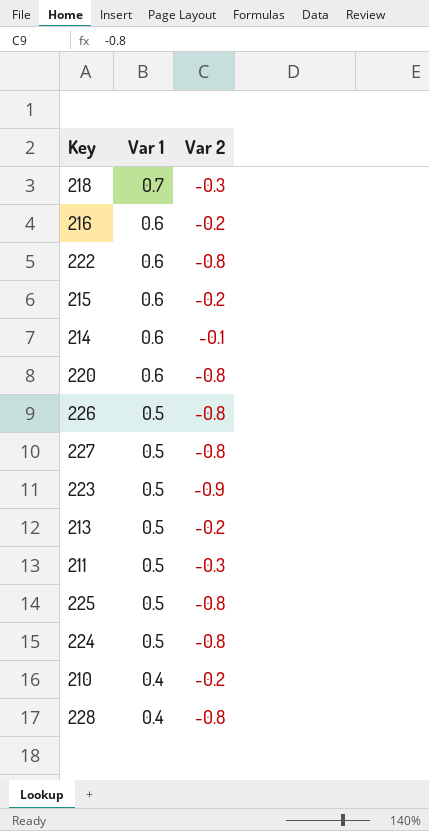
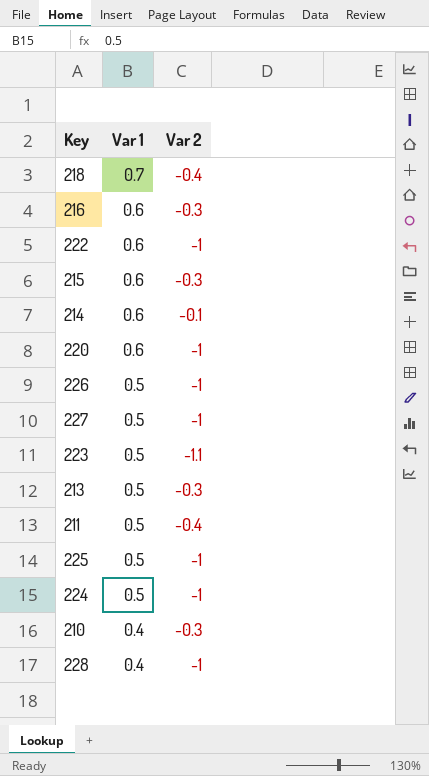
218 | Var 2: -0.3 -> -0.4
216 | Var 2: -0.2 -> -0.3
222 | Var 2: -0.8 -> -1
215 | Var 2: -0.2 -> -0.3
220 | Var 2: -0.8 -> -1
226 | Var 2: -0.8 -> -1
227 | Var 2: -0.8 -> -1
223 | Var 2: -0.9 -> -1.1
213 | Var 2: -0.2 -> -0.3
211 | Var 2: -0.3 -> -0.4
225 | Var 2: -0.8 -> -1
224 | Var 2: -0.8 -> -1
210 | Var 2: -0.2 -> -0.3
228 | Var 2: -0.8 -> -1

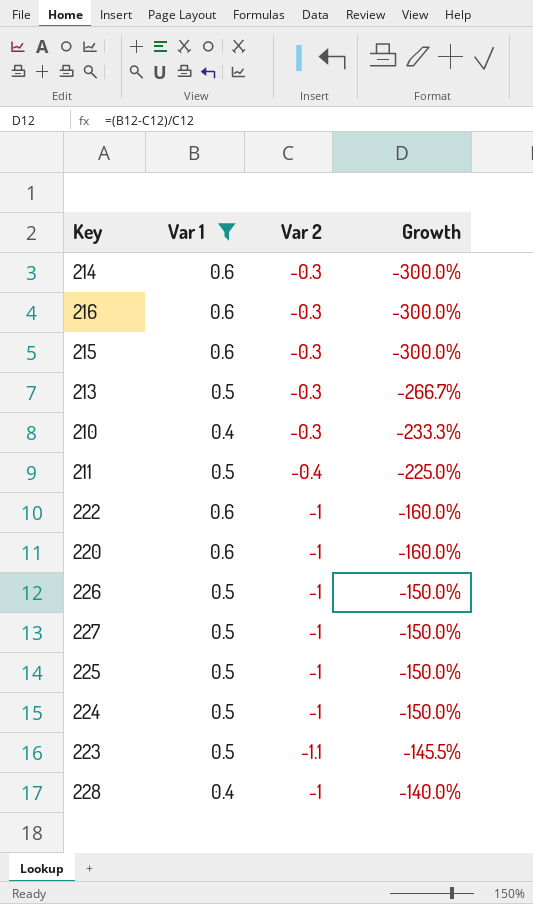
filter: none -> Var 1 != 0.7
row order: Var 1 descending -> Growth ascending
column Growth | formula: none -> ([Var 1] - [Var 2]) / [Var 2]
214 | Var 2: -0.1 -> -0.3

